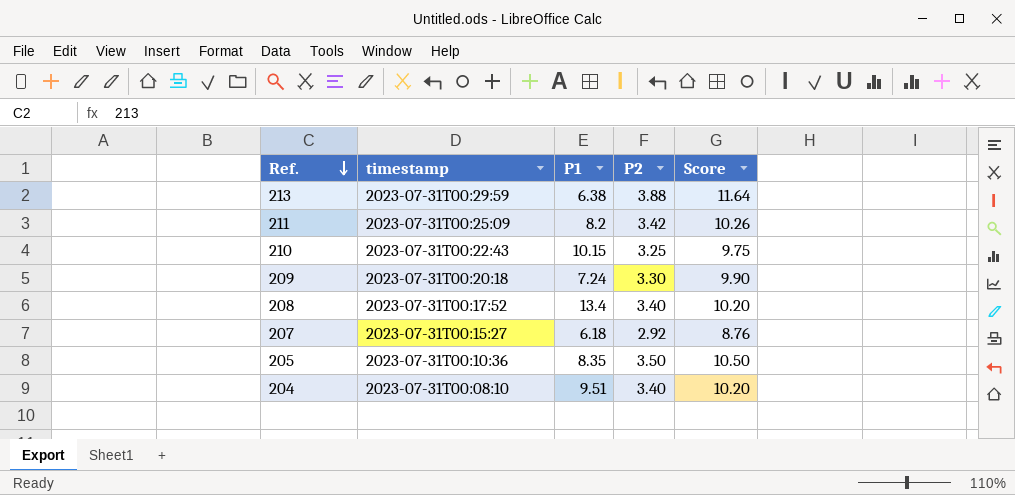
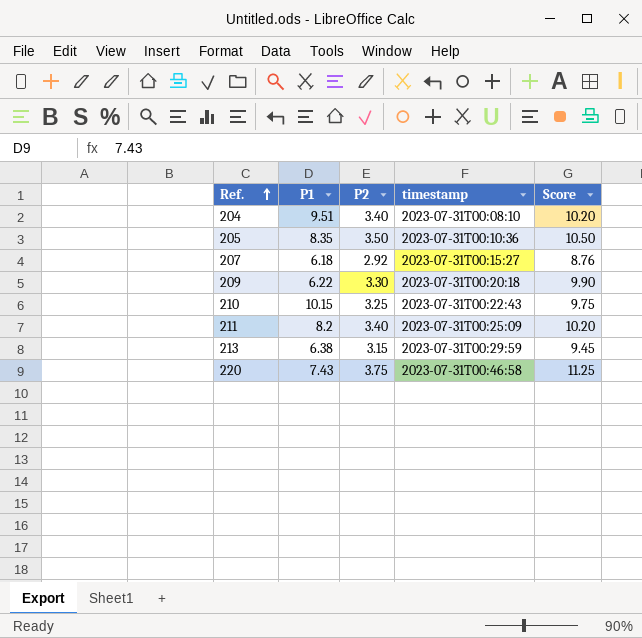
row order: Ref. descending -> Ref. ascending
column timestamp | position: 2 -> 4
row 208: 2023-07-31T00:17:52 | 13.4 | 3.40 | 10.20 -> none
209 | P1: 7.24 -> 6.22
211 | P2: 3.42 -> 3.40
211 | Score: 10.26 -> 10.20
213 | P2: 3.88 -> 3.15
213 | Score: 11.64 -> 9.45
row 220: none -> 7.43 | 3.75 | 2023-07-31T00:46:58 | 11.25

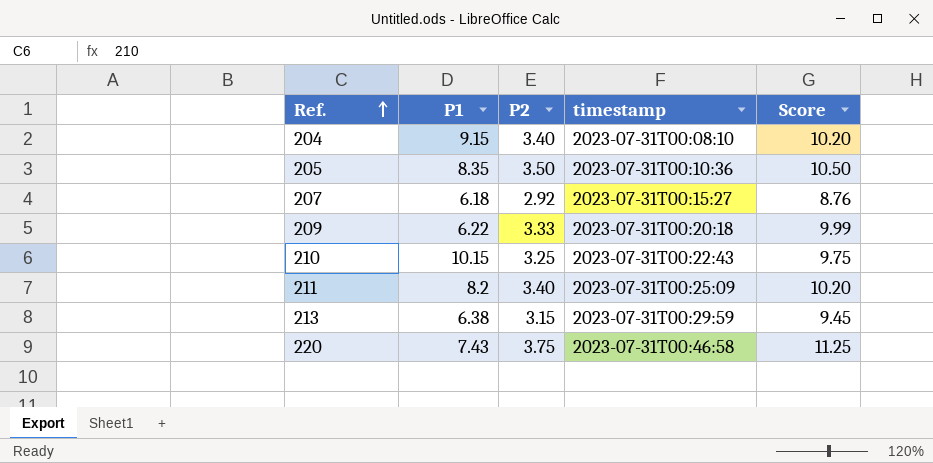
204 | P1: 9.51 -> 9.15
209 | P2: 3.30 -> 3.33
209 | Score: 9.90 -> 9.99

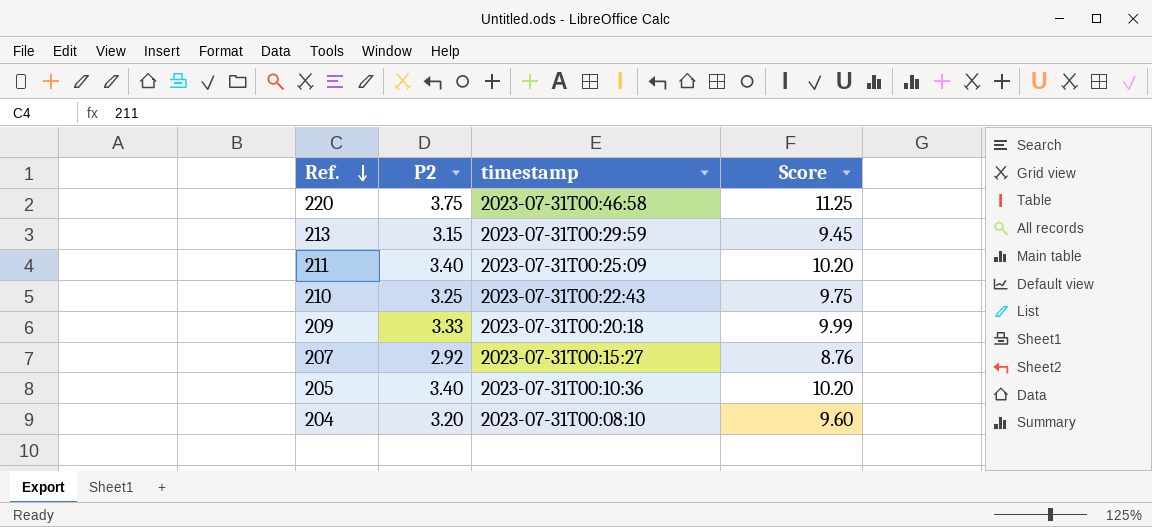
row order: Ref. ascending -> Ref. descending
column P1 | position: 2 -> none
205 | P2: 3.50 -> 3.40
205 | Score: 10.50 -> 10.20
204 | P2: 3.40 -> 3.20
204 | Score: 10.20 -> 9.60

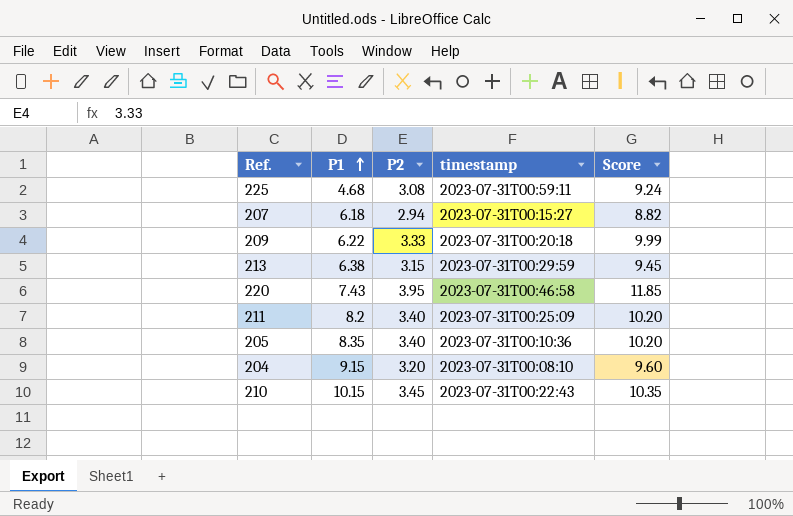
row order: Ref. descending -> P1 ascending
column P1 | position: none -> 2
row 225: none -> 4.68 | 3.08 | 2023-07-31T00:59:11 | 9.24
207 | P2: 2.92 -> 2.94
207 | Score: 8.76 -> 8.82
220 | P2: 3.75 -> 3.95
220 | Score: 11.25 -> 11.85
210 | P2: 3.25 -> 3.45
210 | Score: 9.75 -> 10.35

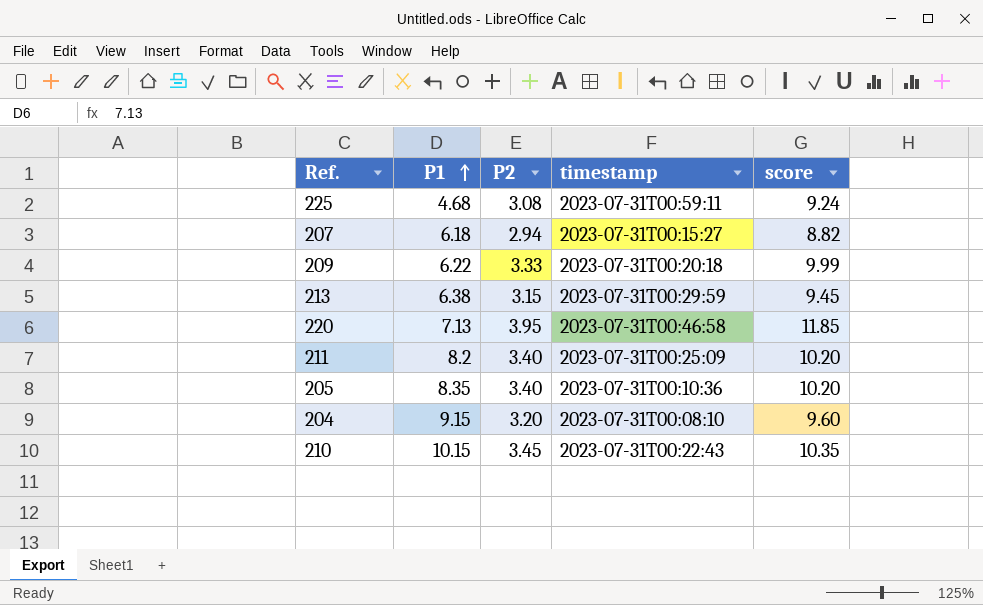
column name: Score -> score
220 | P1: 7.43 -> 7.13

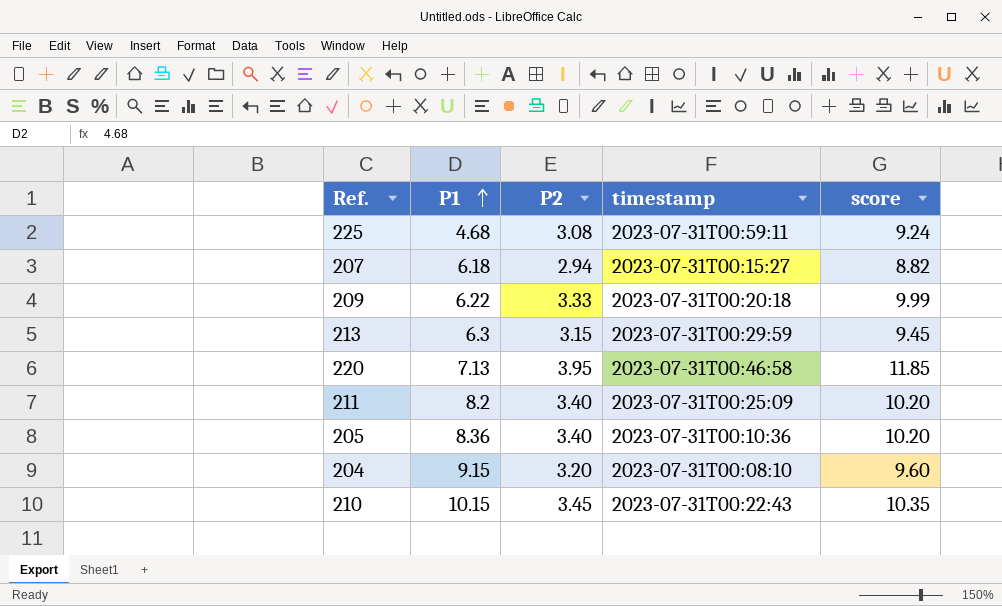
213 | P1: 6.38 -> 6.3
205 | P1: 8.35 -> 8.36

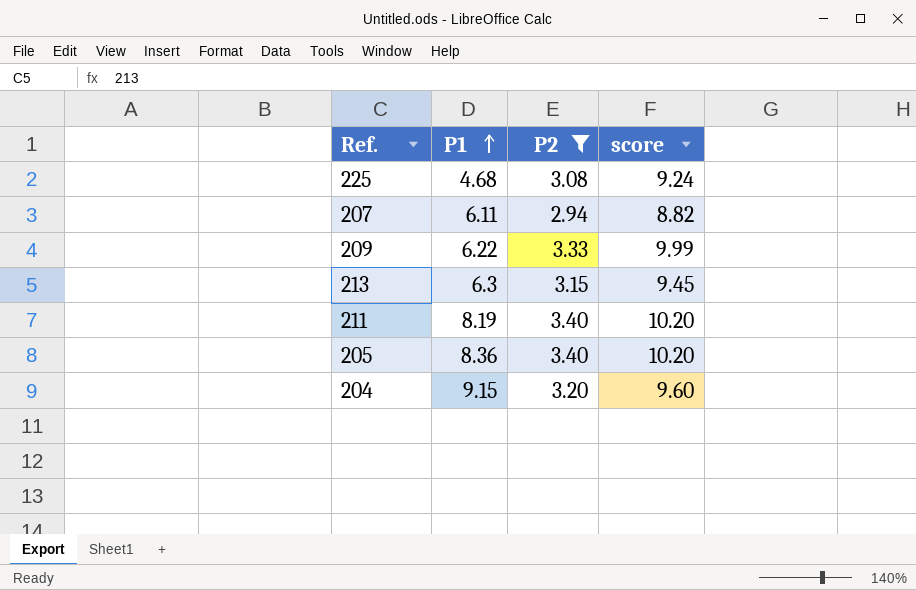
filter: none -> P2 <= 3.40
column timestamp | position: 4 -> none
207 | P1: 6.18 -> 6.11
211 | P1: 8.2 -> 8.19

